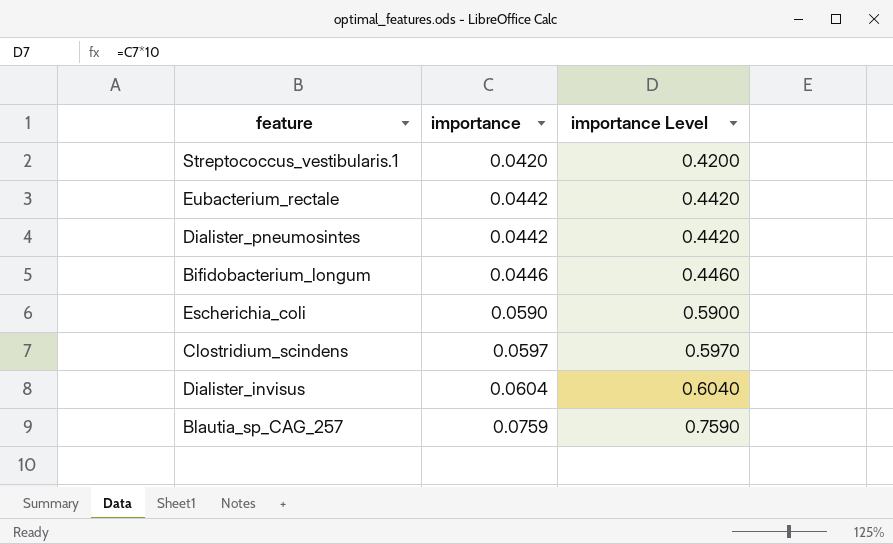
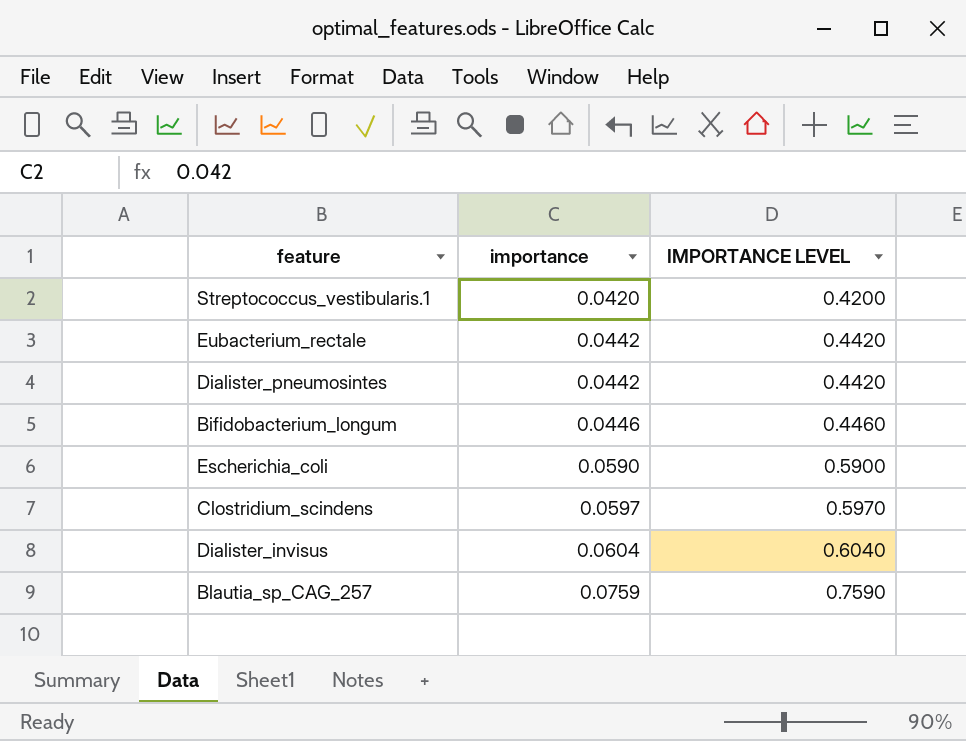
column name: importance Level -> IMPORTANCE LEVEL

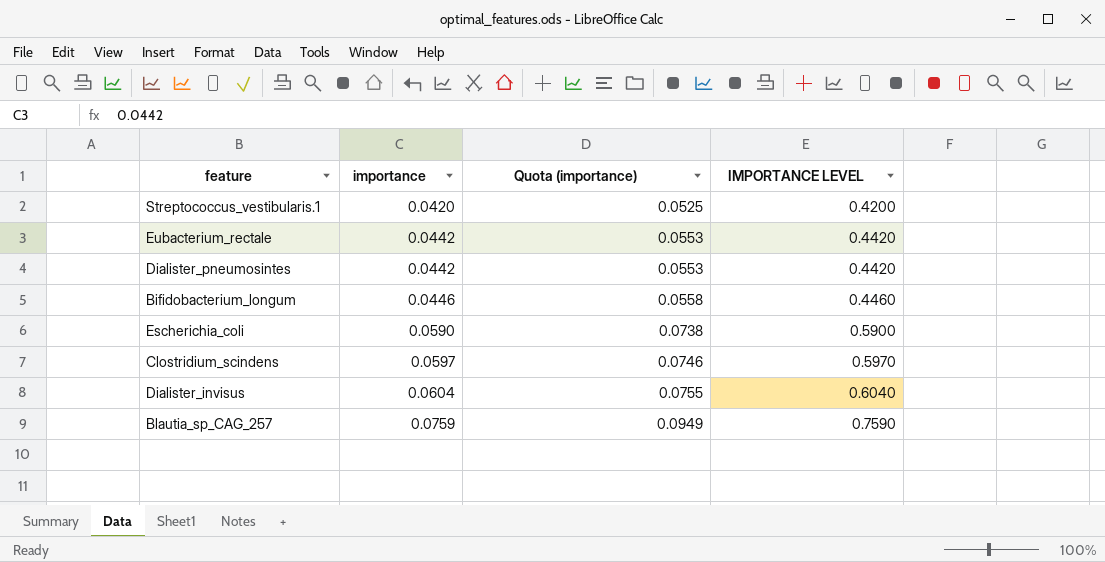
column Quota (importance) | formula: none -> [importance] * 1.25

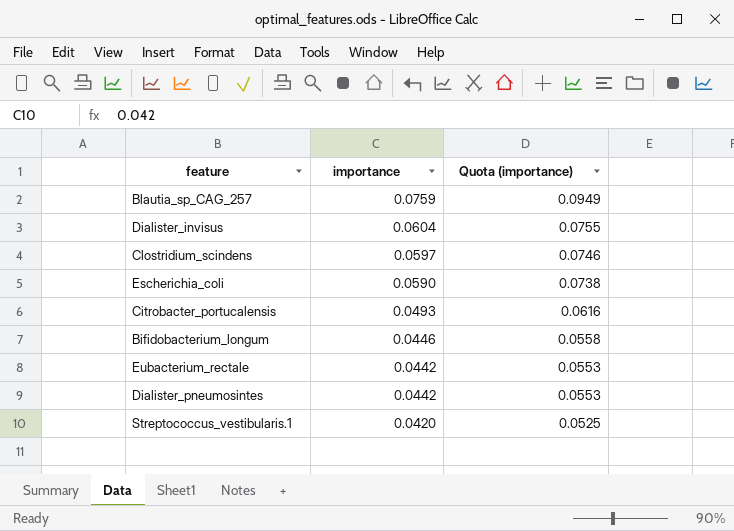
row order: importance ascending -> importance descending
column IMPORTANCE LEVEL | formula: [importance] * 10 -> none
row Citrobacter_portucalensis: none -> 0.0493 | 0.0616

